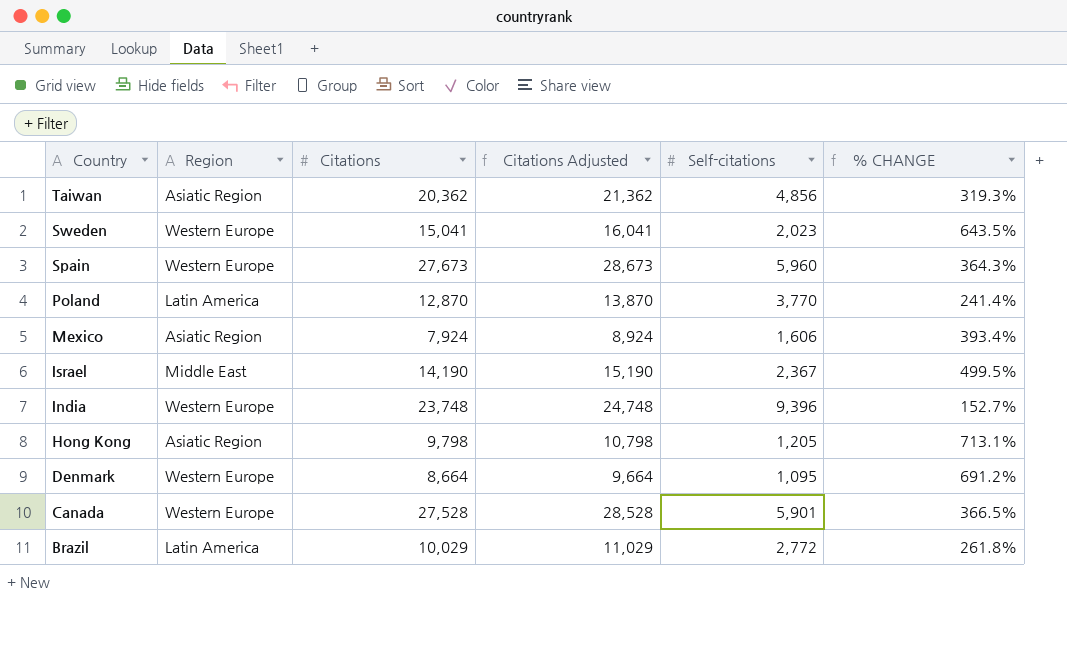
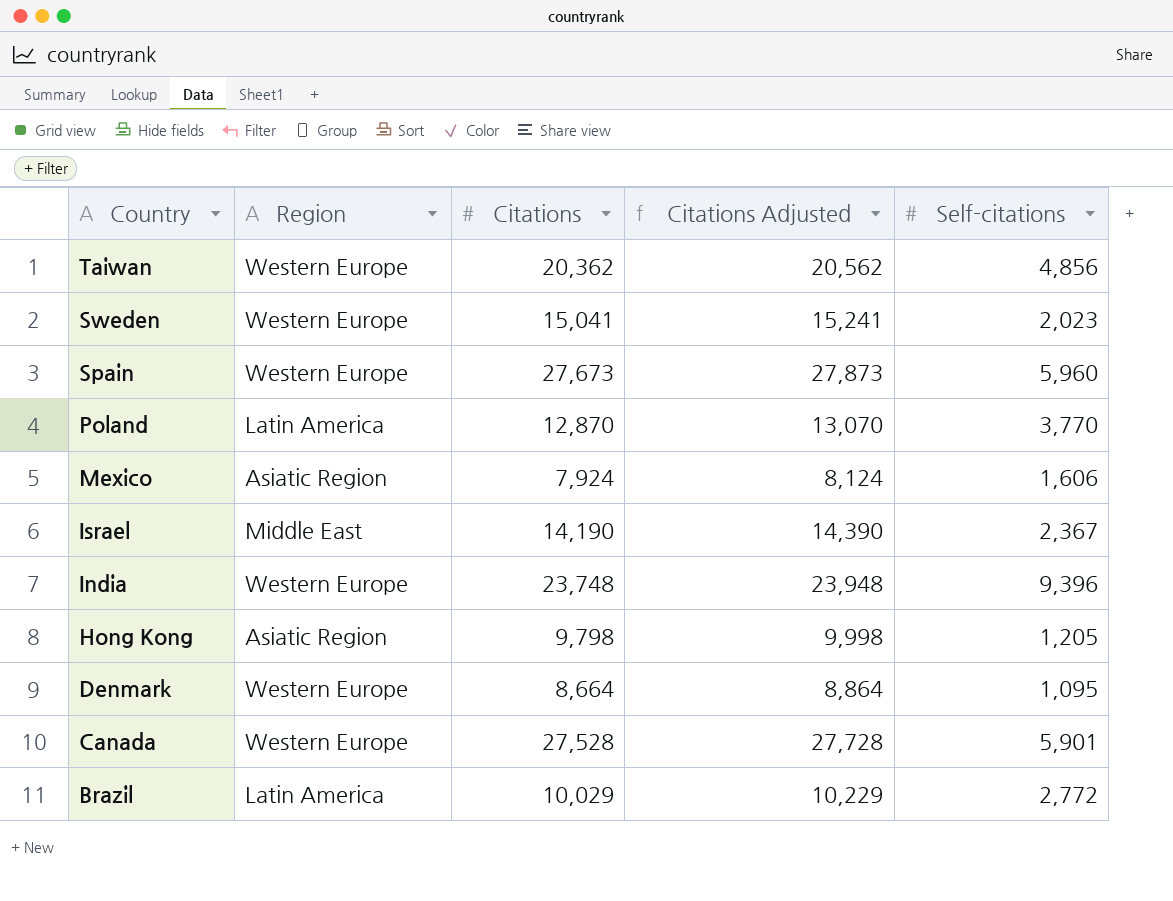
column % CHANGE | formula: ([Citations] - [Self-citations]) / [Self-citations] -> none
column Citations Adjusted | formula: [Citations] + 1000 -> [Citations] + 200
Taiwan | Region: Asiatic Region -> Western Europe

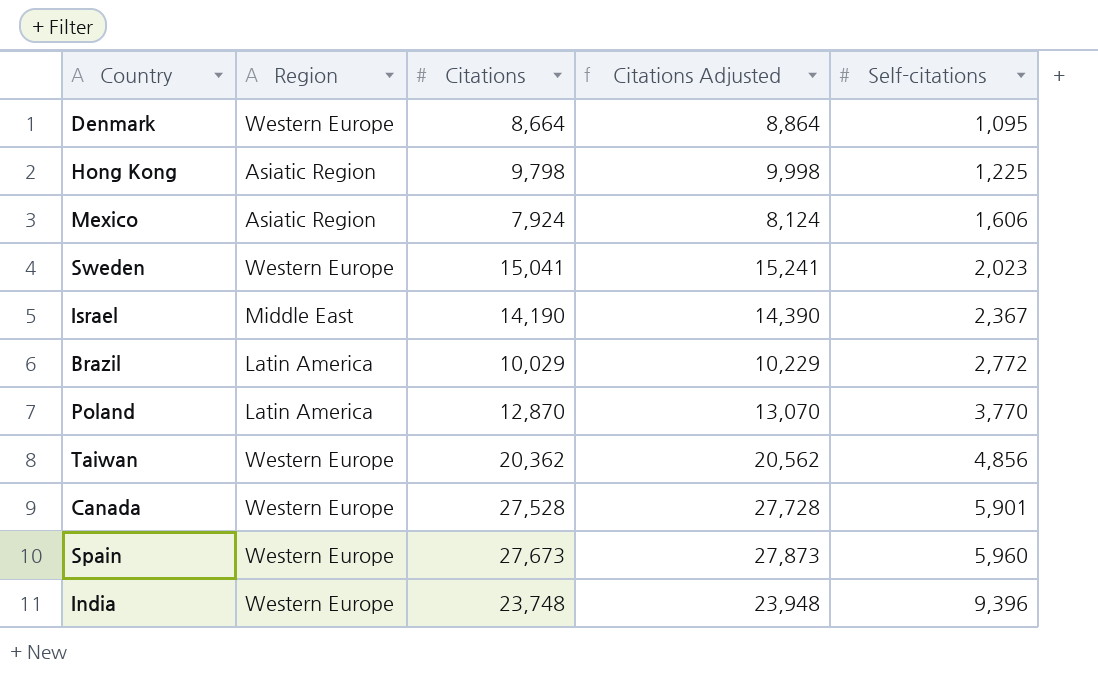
row order: Country descending -> Self-citations ascending
Hong Kong | Self-citations: 1,205 -> 1,225

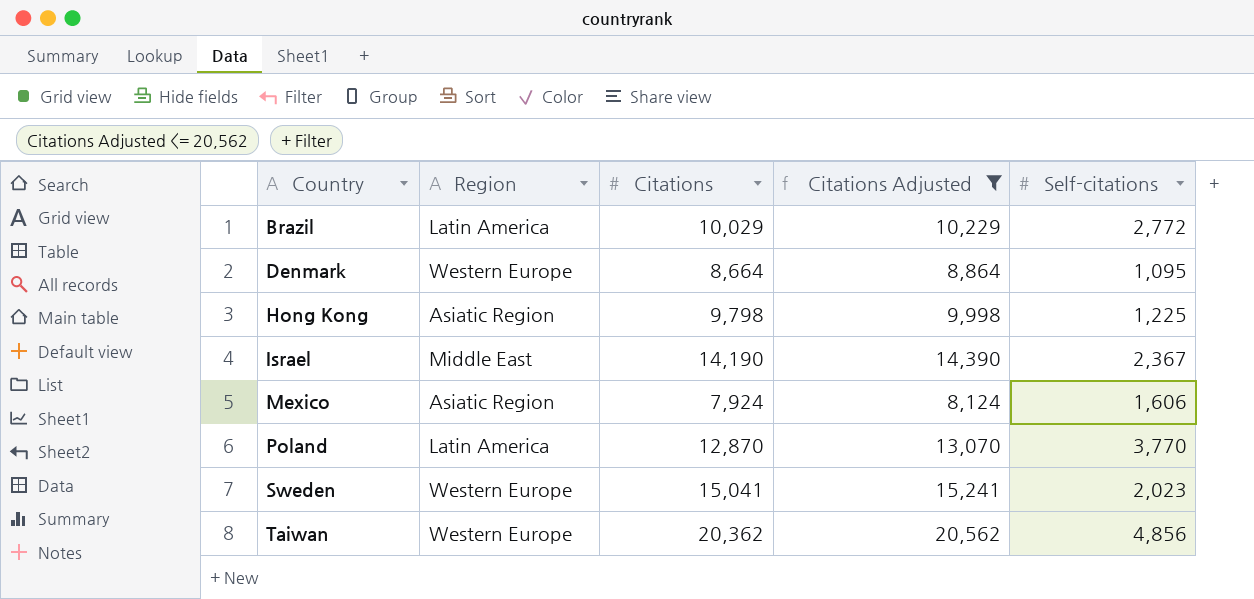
filter: none -> Citations Adjusted <= 20,562
row order: Self-citations ascending -> Country ascending

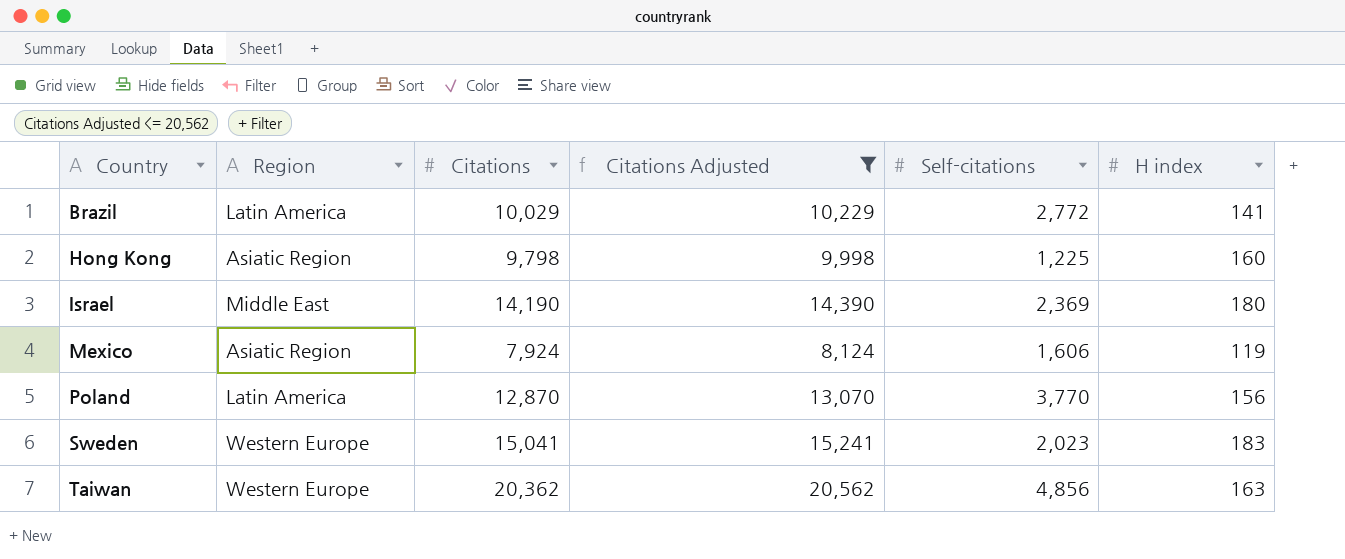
column H index | position: none -> 6
row Denmark: Western Europe | 8,664 | 8,864 | 1,095 -> none
Israel | Self-citations: 2,367 -> 2,369

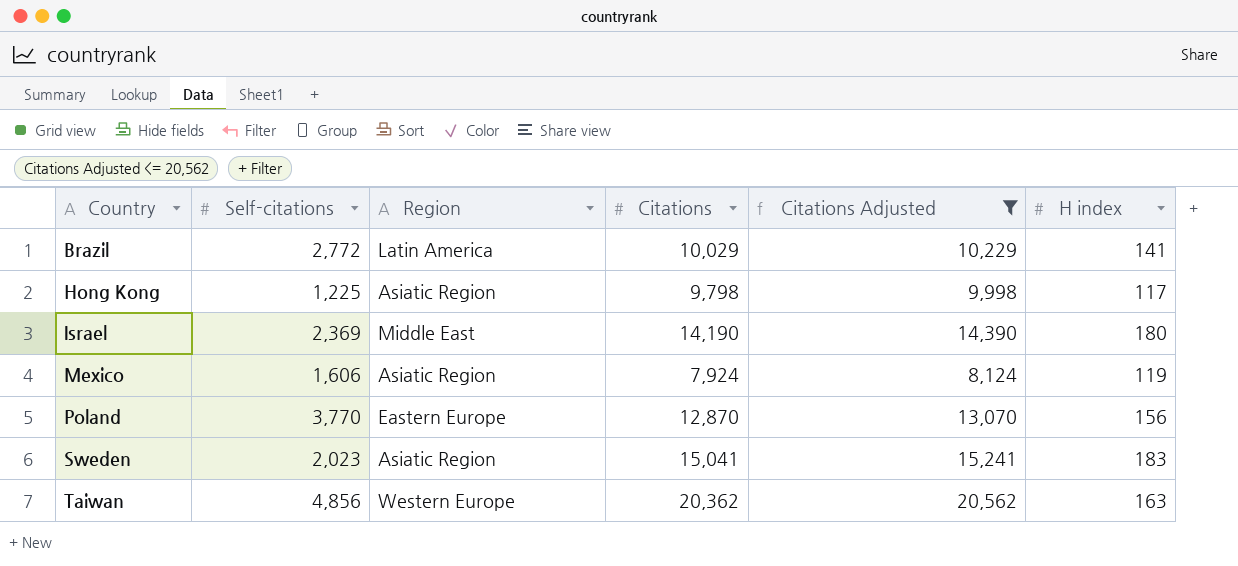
column Self-citations | position: 5 -> 2
Hong Kong | H index: 160 -> 117
Poland | Region: Latin America -> Eastern Europe
Sweden | Region: Western Europe -> Asiatic Region

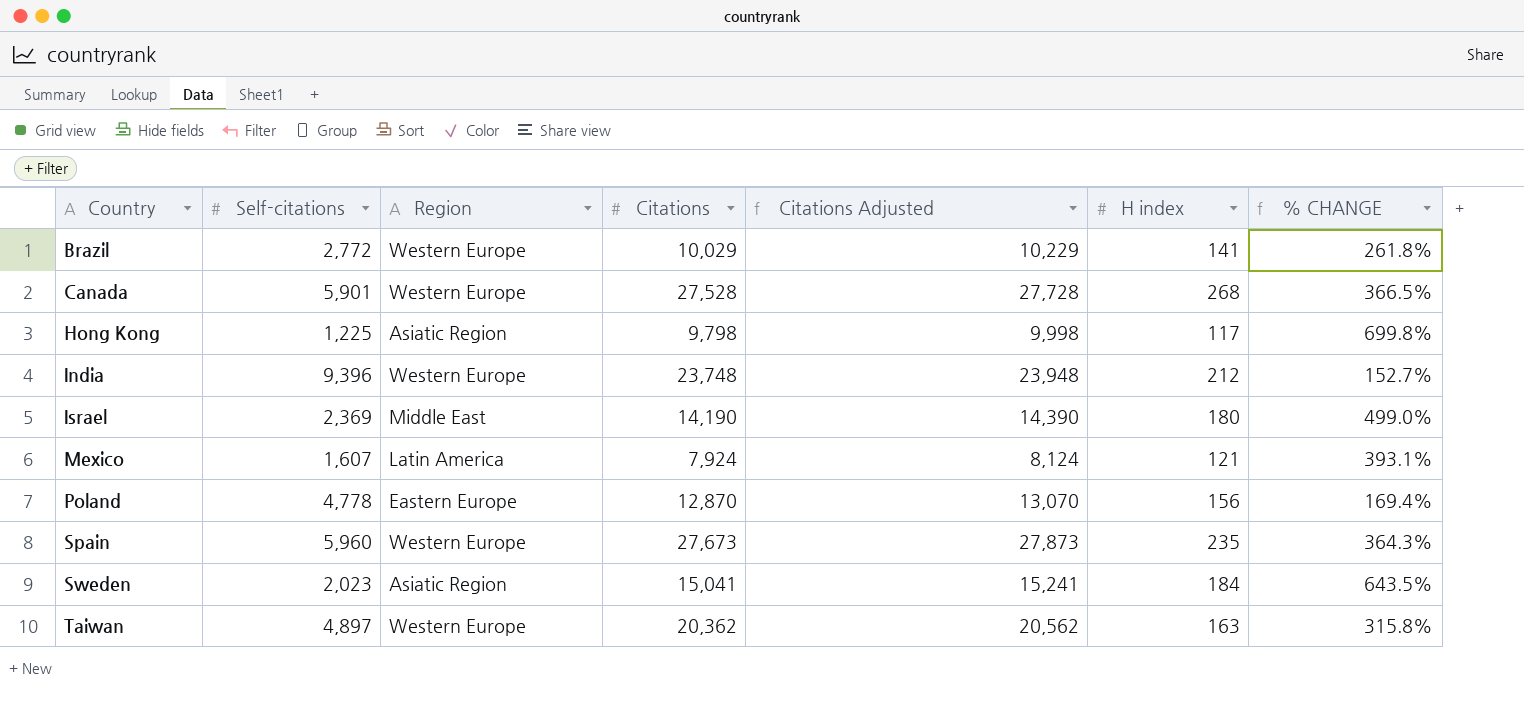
filter: Citations Adjusted <= 20,562 -> none
column % CHANGE | formula: none -> ([Citations] - [Self-citations]) / [Self-citations]
Brazil | Region: Latin America -> Western Europe
Mexico | Self-citations: 1,606 -> 1,607
Mexico | Region: Asiatic Region -> Latin America
Mexico | H index: 119 -> 121
Poland | Self-citations: 3,770 -> 4,778
Sweden | H index: 183 -> 184
Taiwan | Self-citations: 4,856 -> 4,897

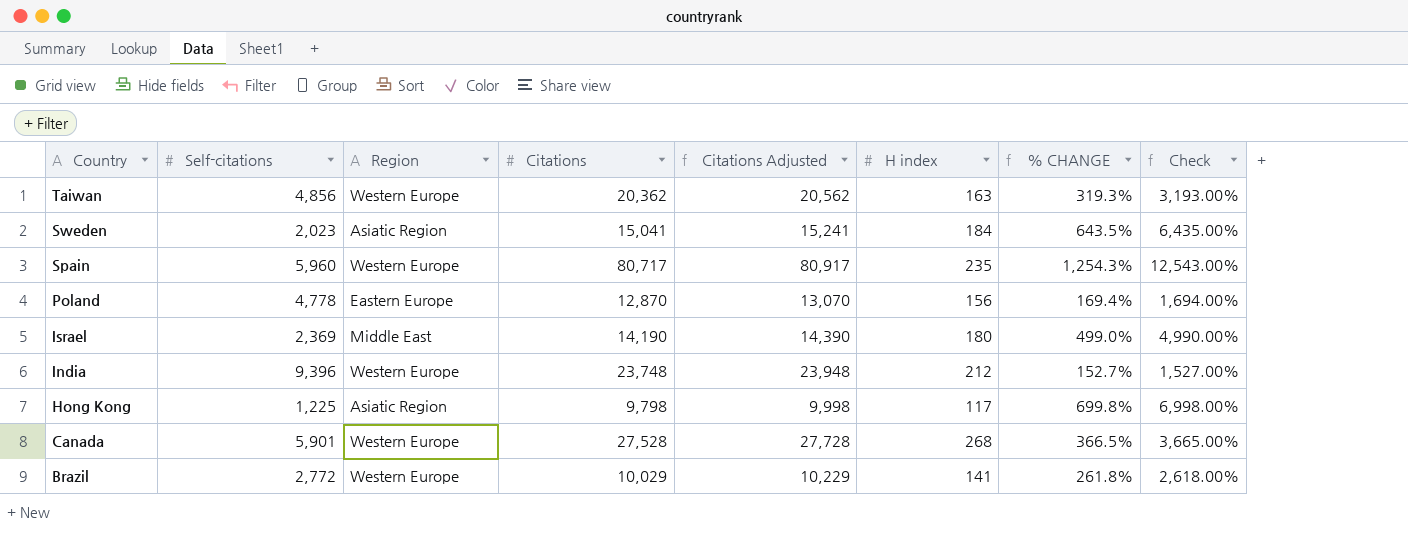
row order: Country ascending -> Country descending
column Check | formula: none -> [% CHANGE] * 10
row Mexico: 1,607 | Latin America | 7,924 | 8,124 | 121 | 393.1% -> none
Taiwan | Self-citations: 4,897 -> 4,856
Taiwan | % CHANGE: 315.8% -> 319.3%
Spain | Citations: 27,673 -> 80,717
Spain | Citations Adjusted: 27,873 -> 80,917
Spain | % CHANGE: 364.3% -> 1,254.3%

